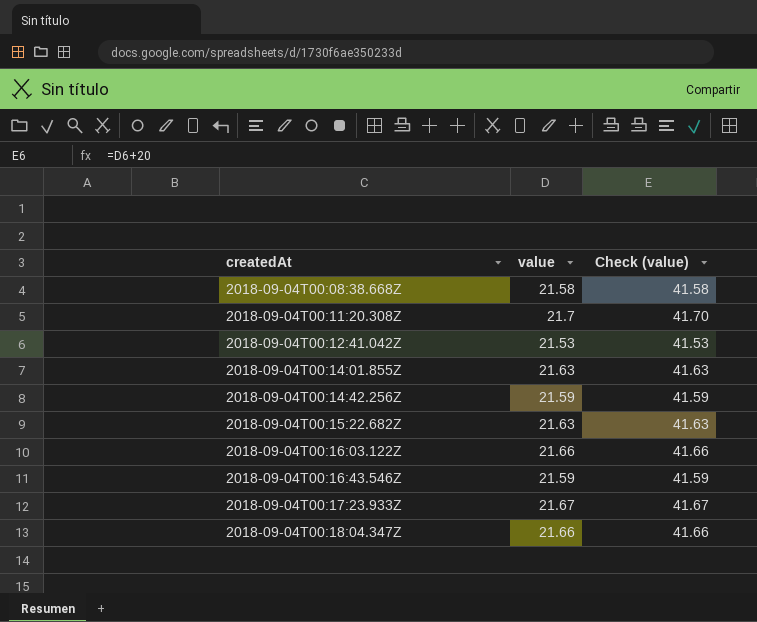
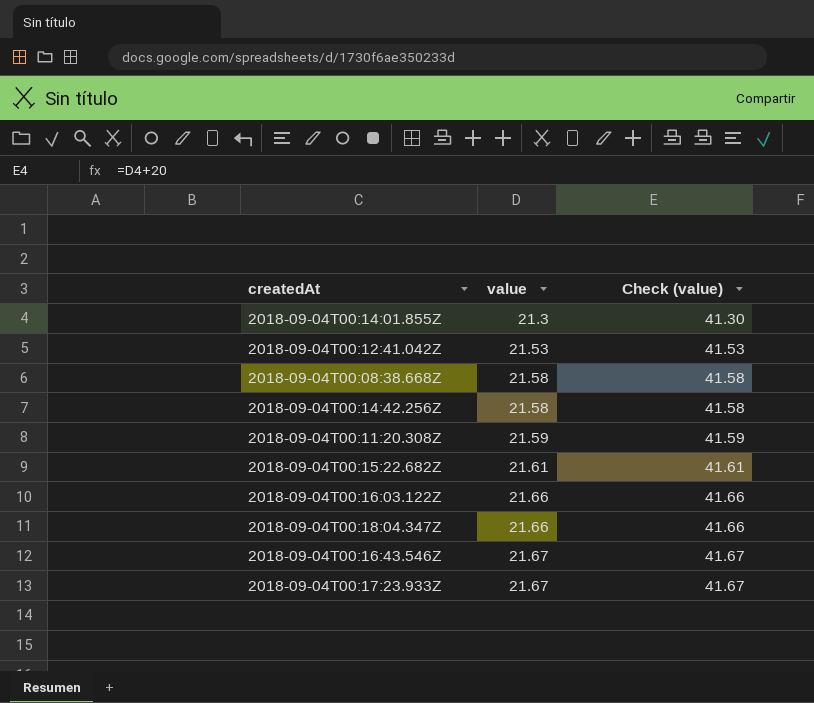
row order: createdAt ascending -> value ascending
2018-09-04T00:14:01.855Z | value: 21.63 -> 21.3
2018-09-04T00:14:01.855Z | Check (value): 41.63 -> 41.30
2018-09-04T00:14:42.256Z | value: 21.59 -> 21.58
2018-09-04T00:14:42.256Z | Check (value): 41.59 -> 41.58
2018-09-04T00:11:20.308Z | value: 21.7 -> 21.59
2018-09-04T00:11:20.308Z | Check (value): 41.70 -> 41.59
2018-09-04T00:15:22.682Z | value: 21.63 -> 21.61
2018-09-04T00:15:22.682Z | Check (value): 41.63 -> 41.61
2018-09-04T00:16:43.546Z | value: 21.59 -> 21.67
2018-09-04T00:16:43.546Z | Check (value): 41.59 -> 41.67

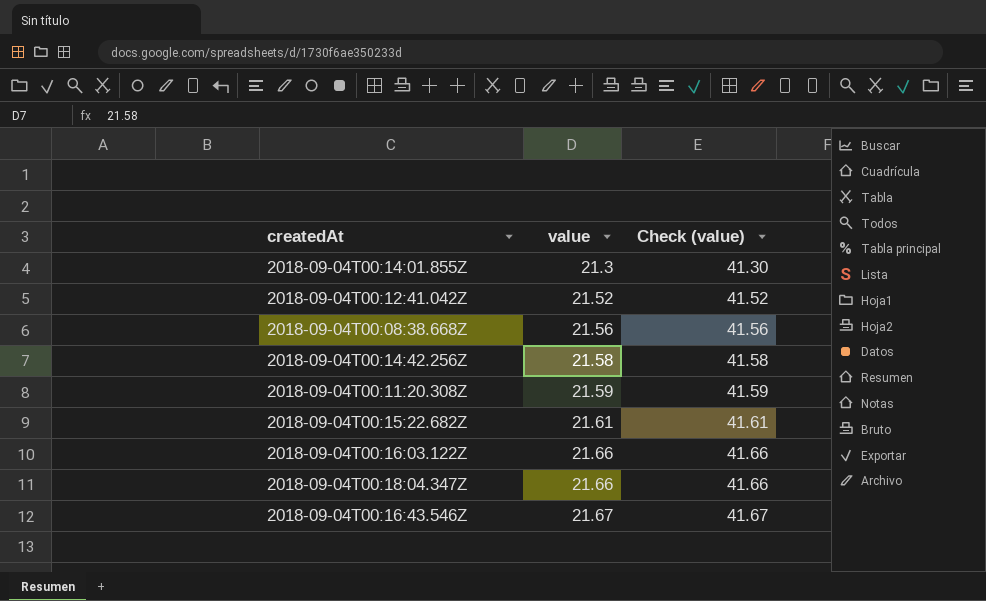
row 2018-09-04T00:17:23.933Z: 21.67 | 41.67 -> none
2018-09-04T00:12:41.042Z | value: 21.53 -> 21.52
2018-09-04T00:12:41.042Z | Check (value): 41.53 -> 41.52
2018-09-04T00:08:38.668Z | value: 21.58 -> 21.56
2018-09-04T00:08:38.668Z | Check (value): 41.58 -> 41.56

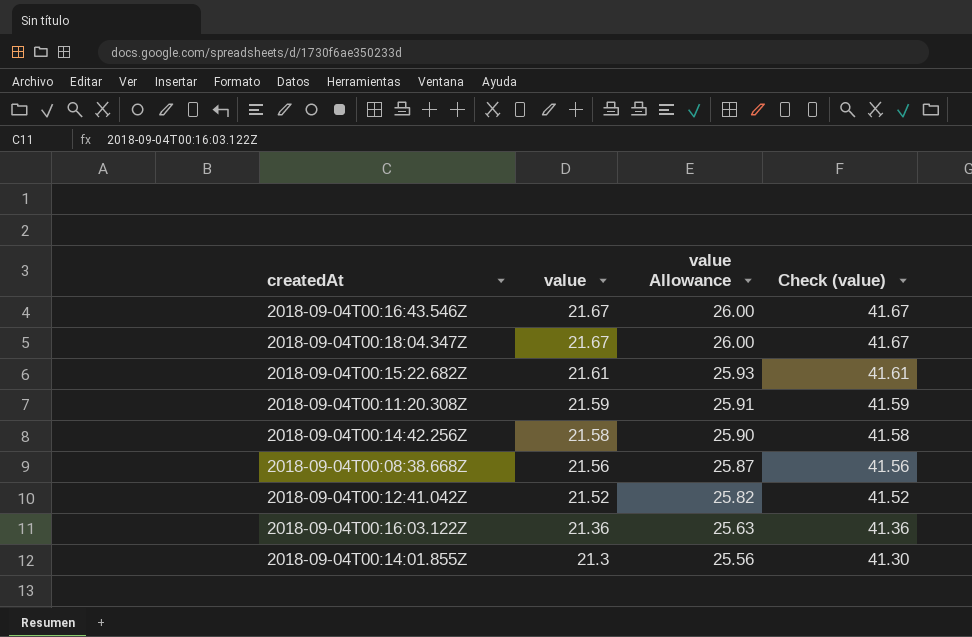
row order: value ascending -> value descending
column value Allowance | formula: none -> [value] * 1.2
2018-09-04T00:18:04.347Z | value: 21.66 -> 21.67
2018-09-04T00:18:04.347Z | Check (value): 41.66 -> 41.67
2018-09-04T00:16:03.122Z | value: 21.66 -> 21.36
2018-09-04T00:16:03.122Z | Check (value): 41.66 -> 41.36

